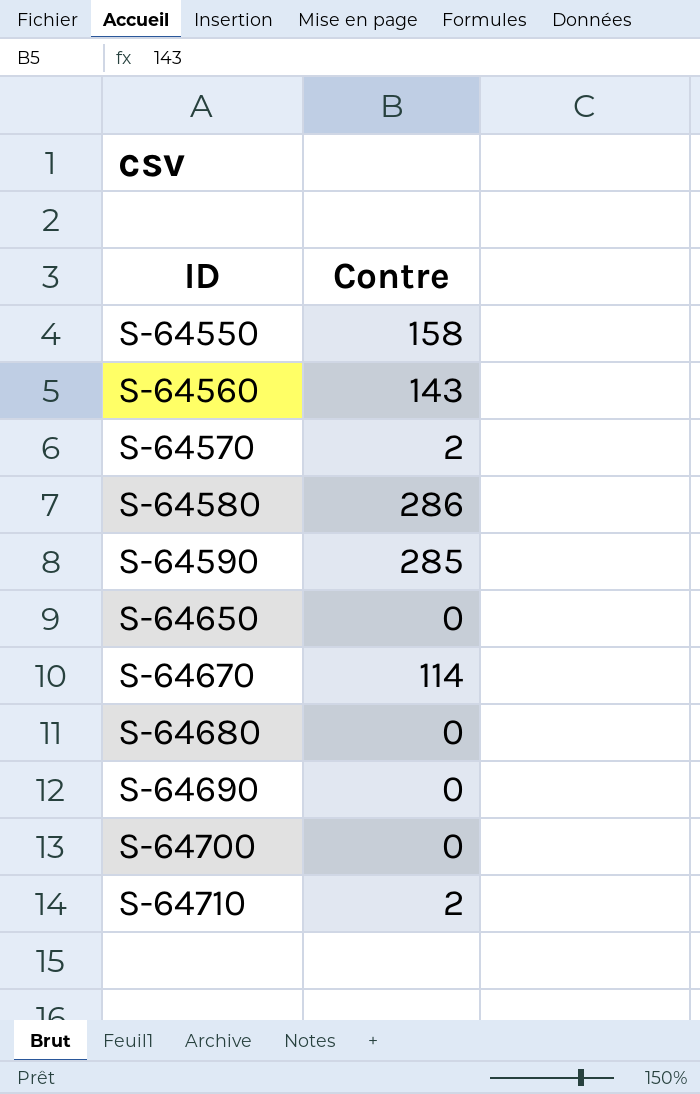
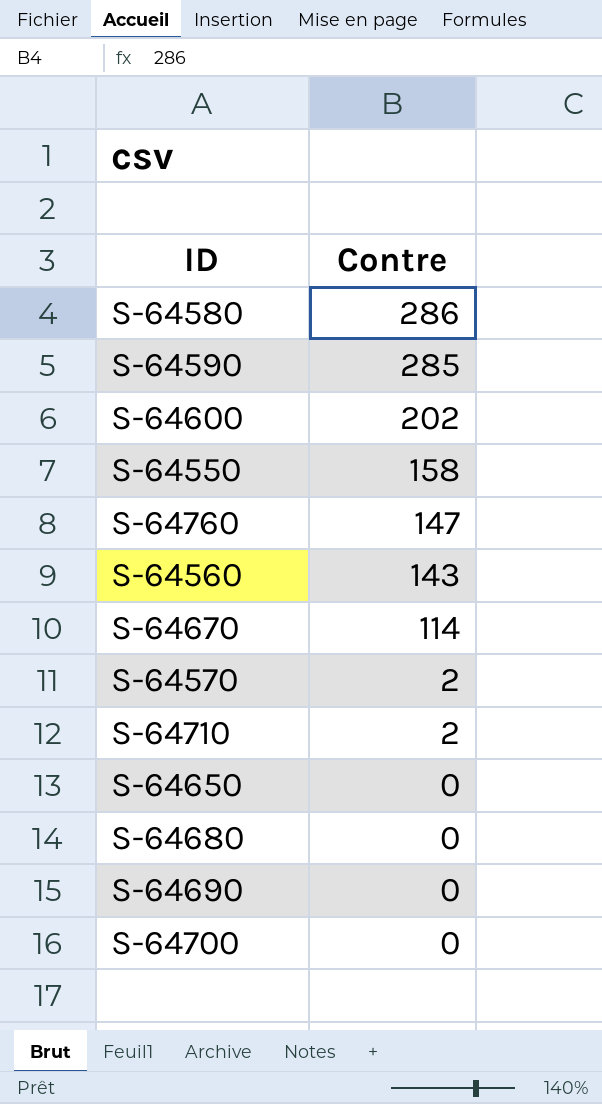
row order: ID ascending -> Contre descending
row S-64600: none -> 202
row S-64760: none -> 147

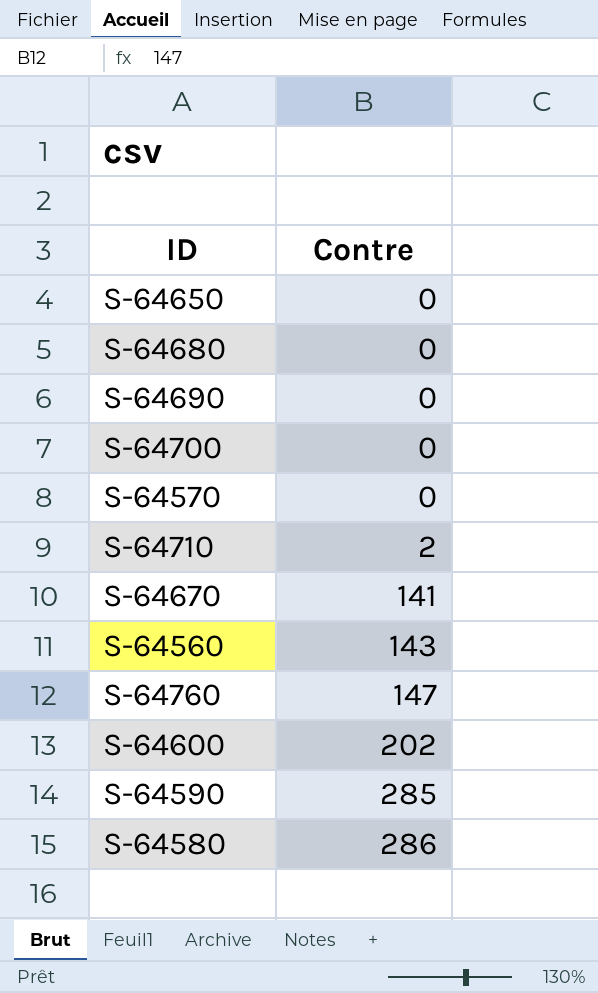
row order: Contre descending -> Contre ascending
row S-64550: 158 -> none
S-64570 | Contre: 2 -> 0
S-64670 | Contre: 114 -> 141

